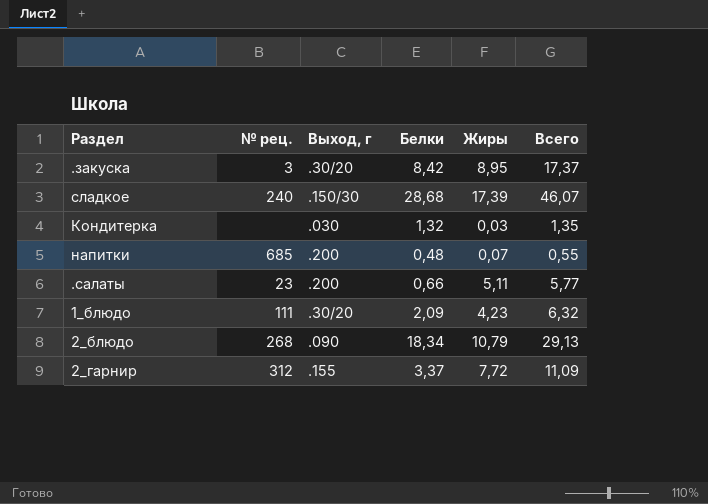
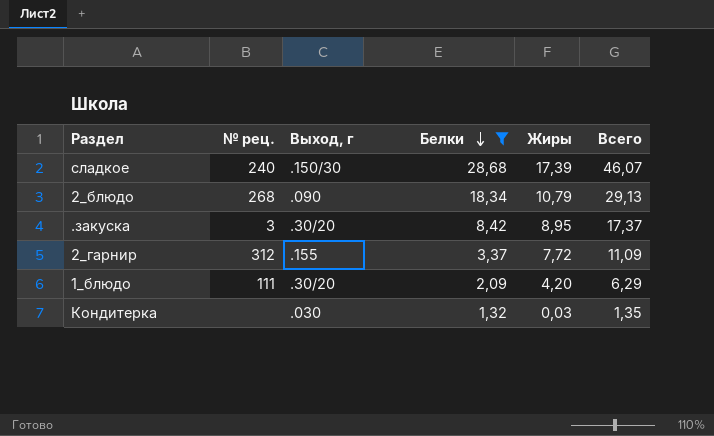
filter: none -> Белки >= 1,32
row order: none -> Белки descending
1_блюдо | Жиры: 4,23 -> 4,20
1_блюдо | Всего: 6,32 -> 6,29

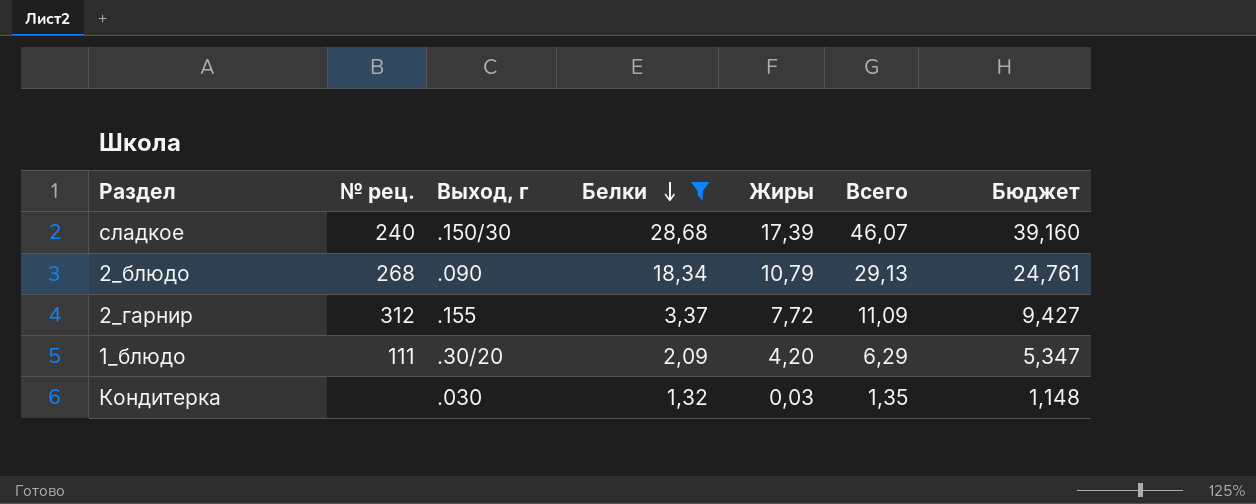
column Бюджет | formula: none -> [Всего] * 0,85
row .закуска: 3 | .30/20 | 8,42 | 8,95 | 17,37 -> none

